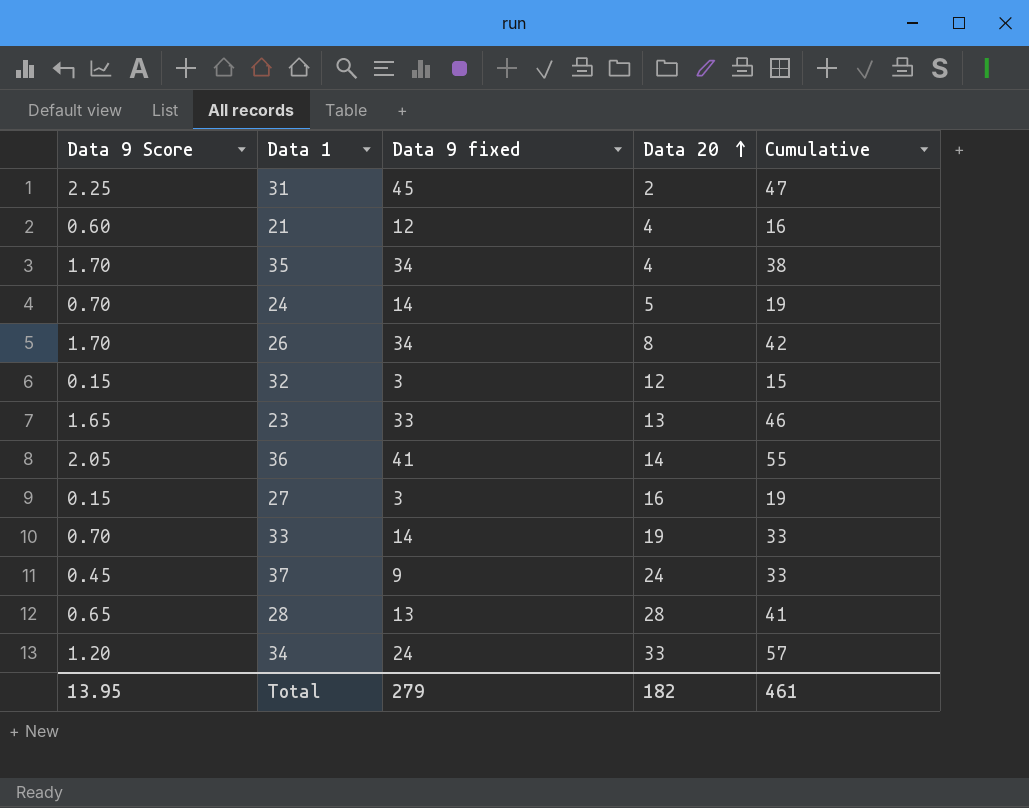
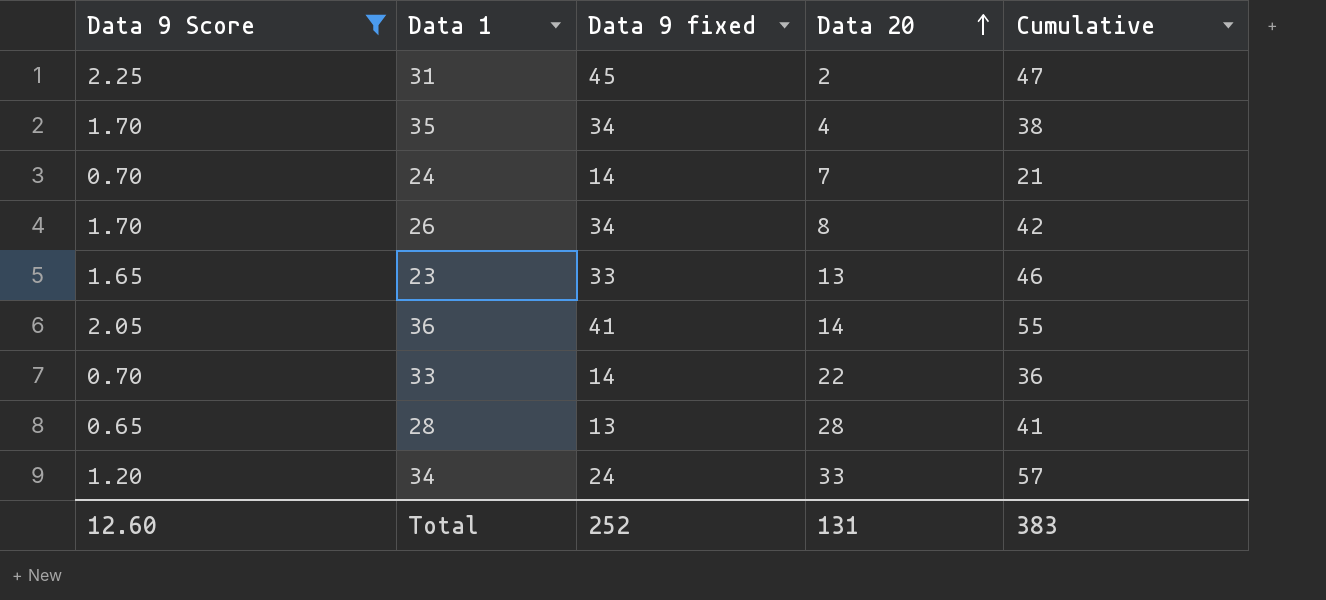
filter: none -> Data 9 Score >= 0.65
24 | Data 20: 5 -> 7
24 | Cumulative: 19 -> 21
33 | Data 20: 19 -> 22
33 | Cumulative: 33 -> 36
Total | Data 9 Score: 13.95 -> 12.60
Total | Data 9 fixed: 279 -> 252
Total | Data 20: 182 -> 131
Total | Cumulative: 461 -> 383

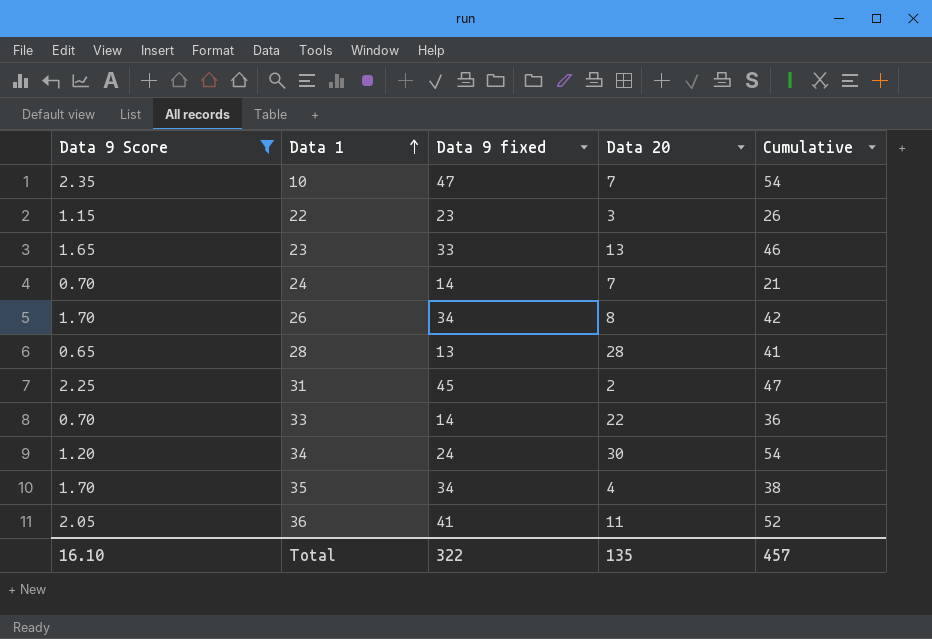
row order: Data 20 ascending -> Data 1 ascending
row 10: none -> 2.35 | 47 | 7 | 54
row 22: none -> 1.15 | 23 | 3 | 26
34 | Data 20: 33 -> 30
34 | Cumulative: 57 -> 54
36 | Data 20: 14 -> 11
36 | Cumulative: 55 -> 52
Total | Data 9 Score: 12.60 -> 16.10
Total | Data 9 fixed: 252 -> 322
Total | Data 20: 131 -> 135
Total | Cumulative: 383 -> 457

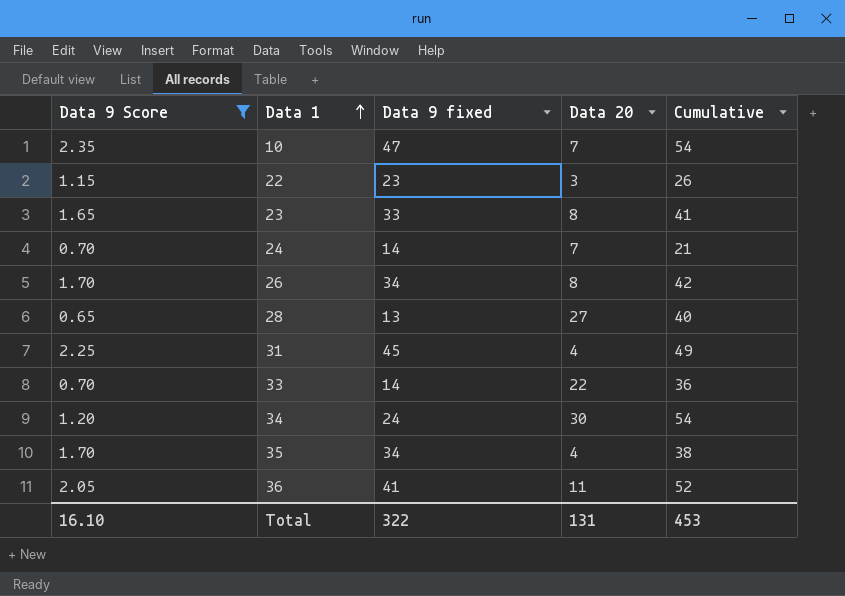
23 | Data 20: 13 -> 8
23 | Cumulative: 46 -> 41
28 | Data 20: 28 -> 27
28 | Cumulative: 41 -> 40
31 | Data 20: 2 -> 4
31 | Cumulative: 47 -> 49
Total | Data 20: 135 -> 131
Total | Cumulative: 457 -> 453

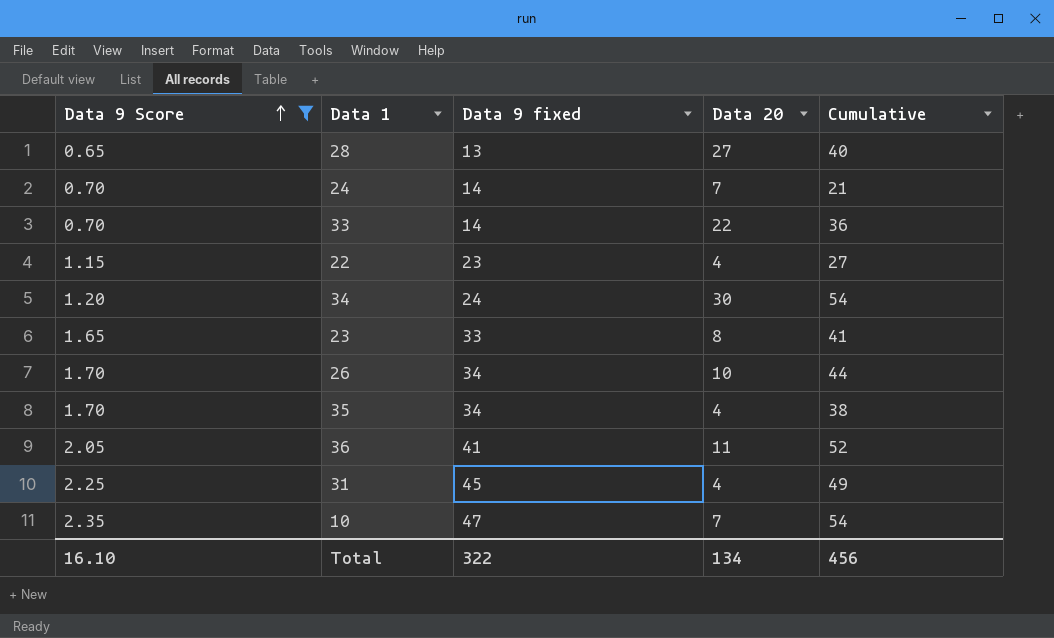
row order: Data 1 ascending -> Data 9 Score ascending
22 | Data 20: 3 -> 4
22 | Cumulative: 26 -> 27
26 | Data 20: 8 -> 10
26 | Cumulative: 42 -> 44
Total | Data 20: 131 -> 134
Total | Cumulative: 453 -> 456

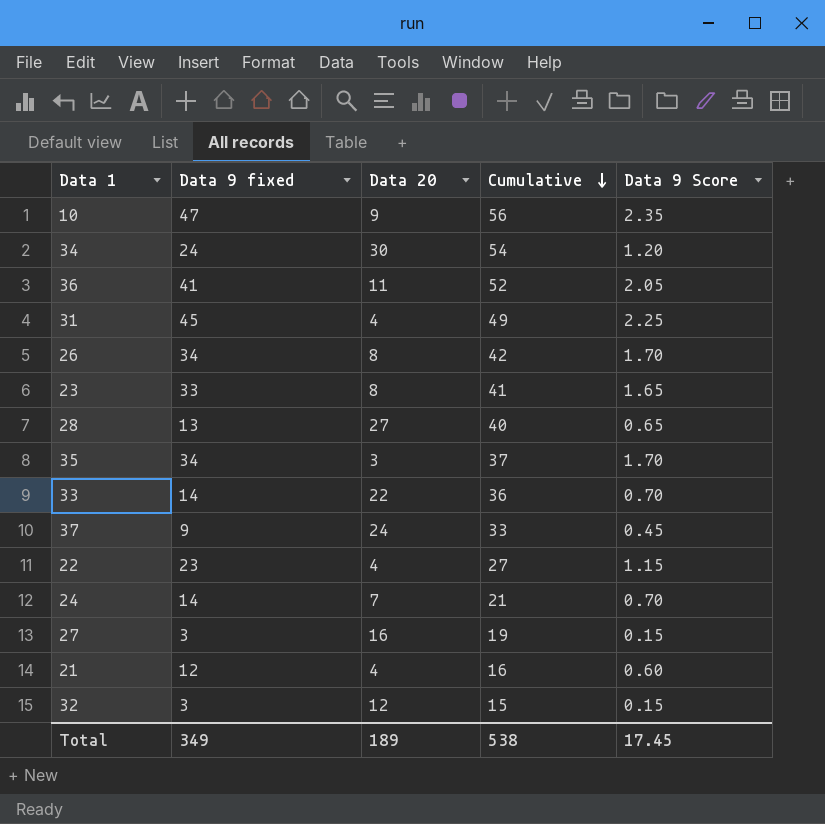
filter: Data 9 Score >= 0.65 -> none
row order: Data 9 Score ascending -> Cumulative descending
column Data 9 Score | position: 1 -> 5
10 | Data 20: 7 -> 9
10 | Cumulative: 54 -> 56
26 | Data 20: 10 -> 8
26 | Cumulative: 44 -> 42
35 | Data 20: 4 -> 3
35 | Cumulative: 38 -> 37
Total | Data 9 fixed: 322 -> 349
Total | Data 20: 134 -> 189
Total | Cumulative: 456 -> 538
Total | Data 9 Score: 16.10 -> 17.45

